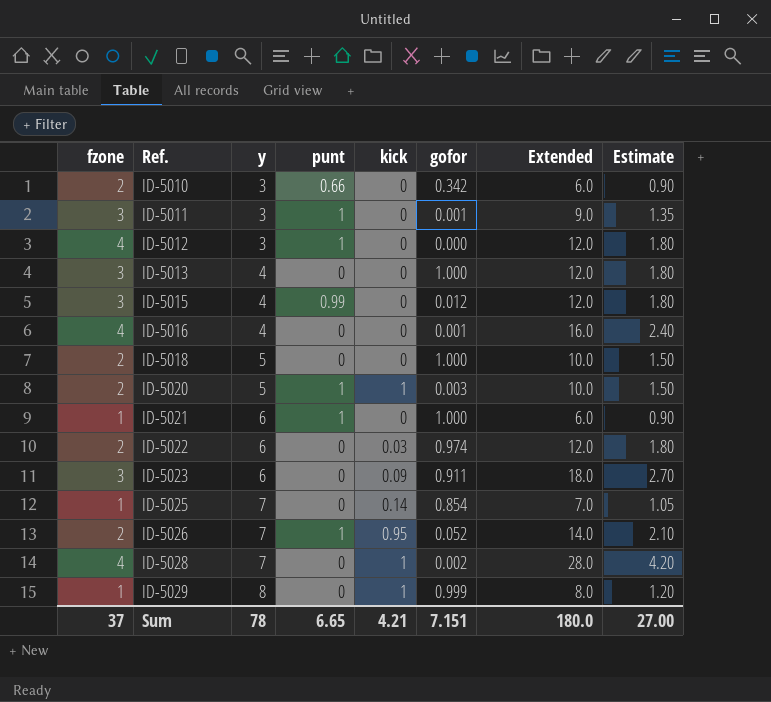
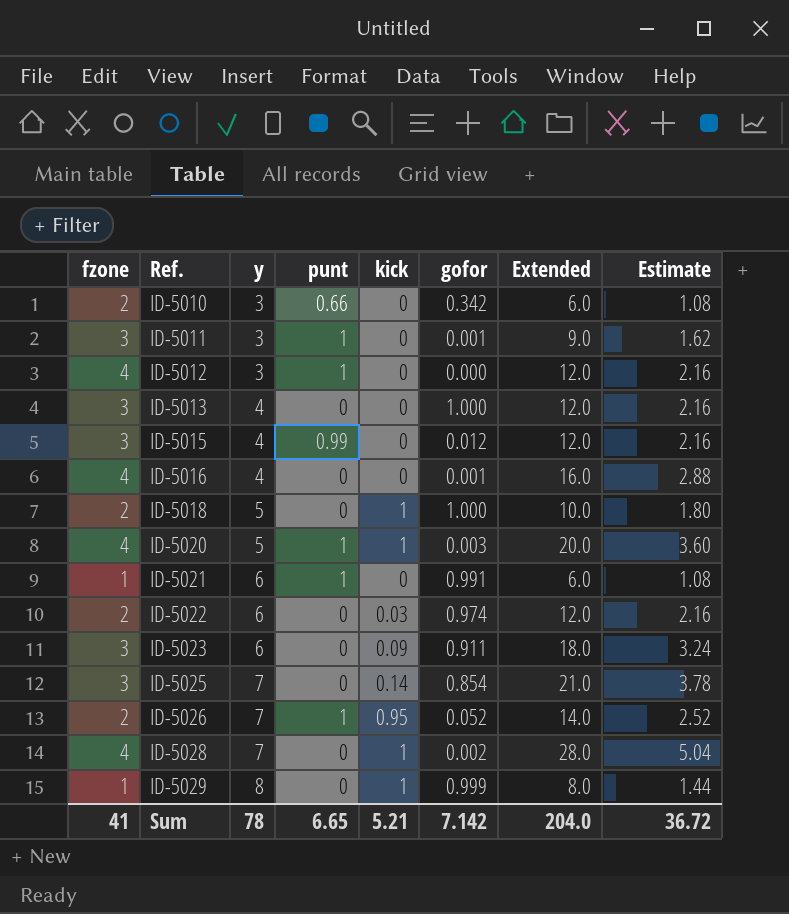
column Estimate | formula: [Extended] * 0.15 -> [Extended] * 0.18
ID-5018 | kick: 0 -> 1
ID-5020 | fzone: 2 -> 4
ID-5020 | Extended: 10.0 -> 20.0
ID-5021 | gofor: 1.000 -> 0.991
ID-5025 | fzone: 1 -> 3
ID-5025 | Extended: 7.0 -> 21.0
Sum | fzone: 37 -> 41
Sum | kick: 4.21 -> 5.21
Sum | gofor: 7.151 -> 7.142
Sum | Extended: 180.0 -> 204.0
Sum | Estimate: 27.00 -> 36.72

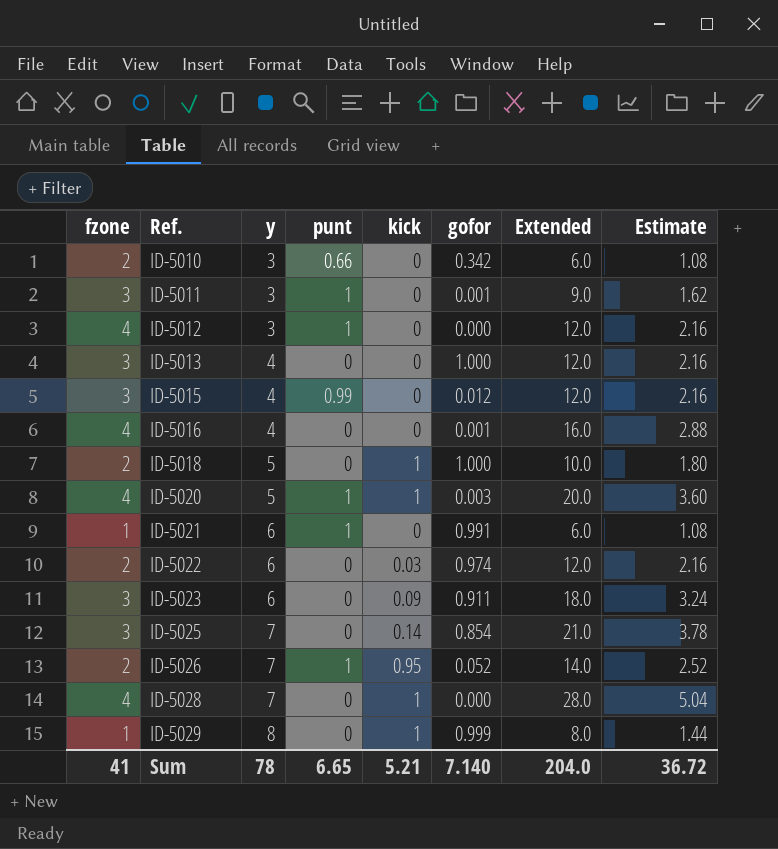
ID-5028 | gofor: 0.002 -> 0.000
Sum | gofor: 7.142 -> 7.140

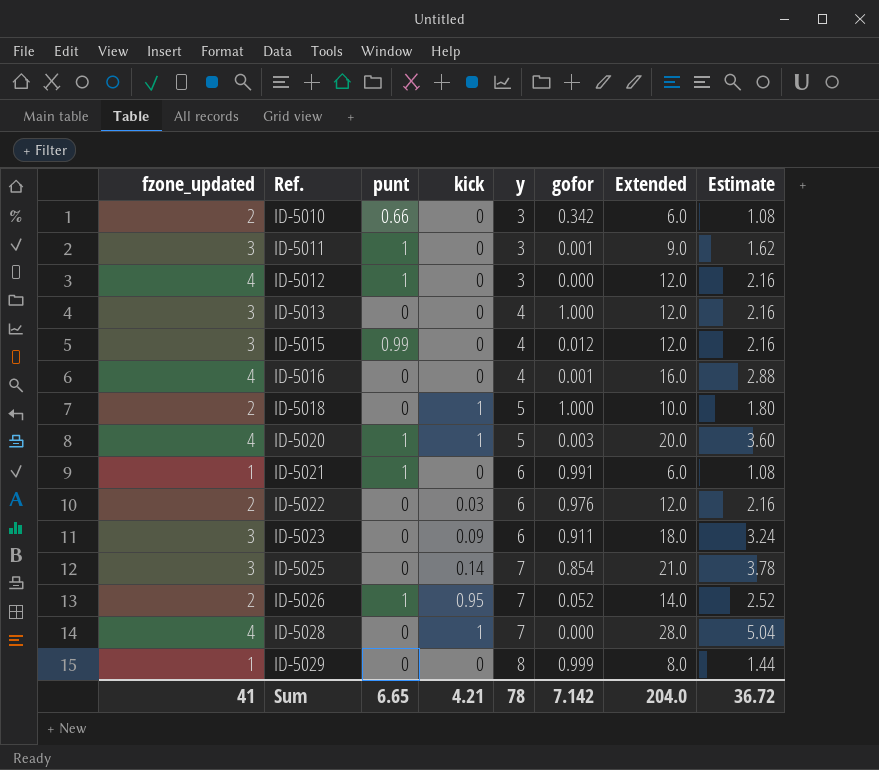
column name: fzone -> fzone_updated
column y | position: 3 -> 5
ID-5022 | gofor: 0.974 -> 0.976
ID-5029 | kick: 1 -> 0
Sum | kick: 5.21 -> 4.21
Sum | gofor: 7.140 -> 7.142

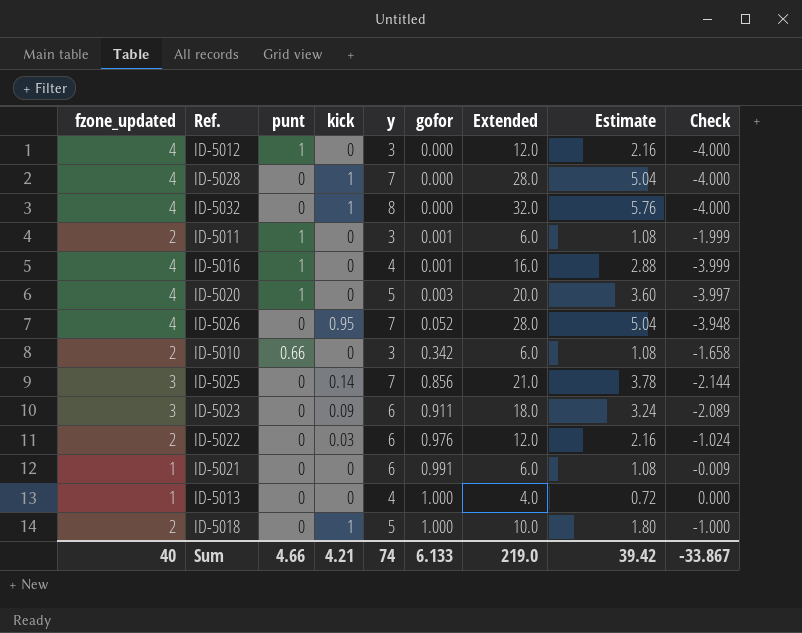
row order: Ref. ascending -> gofor ascending
column Check | formula: none -> [gofor] - [fzone_updated]
row ID-5015: 3 | 0.99 | 0 | 4 | 0.012 | 12.0 | 2.16 -> none
row ID-5029: 1 | 0 | 0 | 8 | 0.999 | 8.0 | 1.44 -> none
row ID-5032: none -> 4 | 0 | 1 | 8 | 0.000 | 32.0 | 5.76 | -4.000
ID-5011 | fzone_updated: 3 -> 2
ID-5011 | Extended: 9.0 -> 6.0
ID-5011 | Estimate: 1.62 -> 1.08
ID-5016 | punt: 0 -> 1
ID-5020 | kick: 1 -> 0
ID-5026 | fzone_updated: 2 -> 4
ID-5026 | punt: 1 -> 0
ID-5026 | Extended: 14.0 -> 28.0
ID-5026 | Estimate: 2.52 -> 5.04
ID-5025 | gofor: 0.854 -> 0.856
ID-5021 | punt: 1 -> 0
ID-5013 | fzone_updated: 3 -> 1
ID-5013 | Extended: 12.0 -> 4.0
ID-5013 | Estimate: 2.16 -> 0.72
Sum | fzone_updated: 41 -> 40
Sum | punt: 6.65 -> 4.66
Sum | y: 78 -> 74
Sum | gofor: 7.142 -> 6.133
Sum | Extended: 204.0 -> 219.0
Sum | Estimate: 36.72 -> 39.42

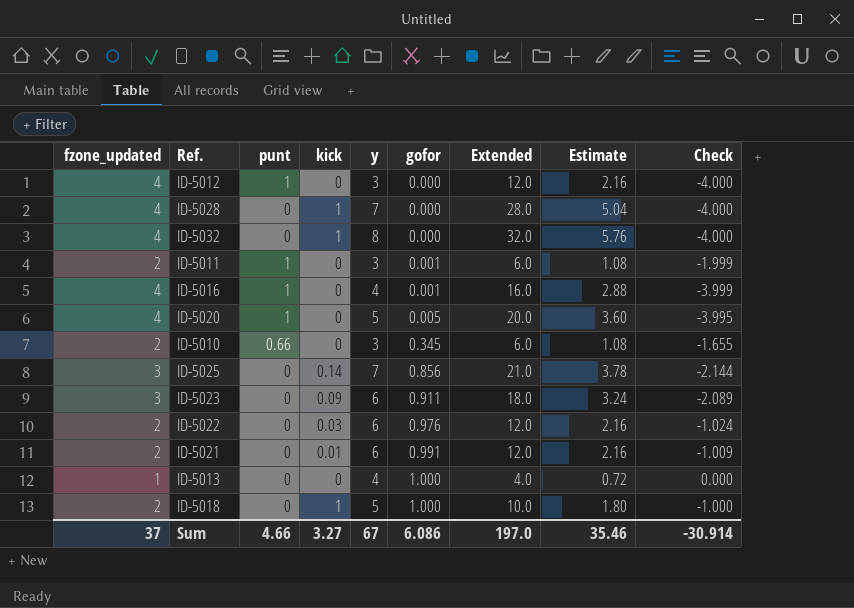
row ID-5026: 4 | 0 | 0.95 | 7 | 0.052 | 28.0 | 5.04 | -3.948 -> none
ID-5020 | gofor: 0.003 -> 0.005
ID-5020 | Check: -3.997 -> -3.995
ID-5010 | gofor: 0.342 -> 0.345
ID-5010 | Check: -1.658 -> -1.655
ID-5021 | fzone_updated: 1 -> 2
ID-5021 | kick: 0 -> 0.01
ID-5021 | Extended: 6.0 -> 12.0
ID-5021 | Estimate: 1.08 -> 2.16
ID-5021 | Check: -0.009 -> -1.009
Sum | fzone_updated: 40 -> 37
Sum | kick: 4.21 -> 3.27
Sum | y: 74 -> 67
Sum | gofor: 6.133 -> 6.086
Sum | Extended: 219.0 -> 197.0
Sum | Estimate: 39.42 -> 35.46
Sum | Check: -33.867 -> -30.914

